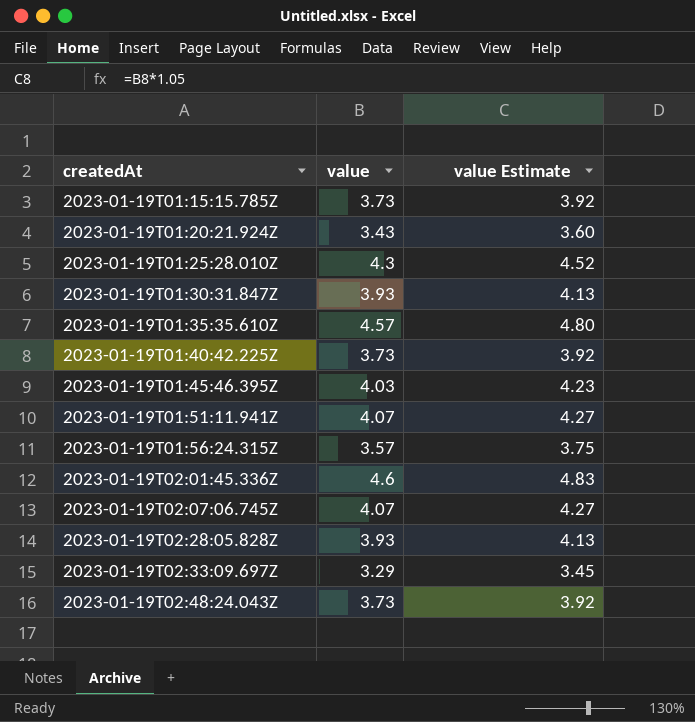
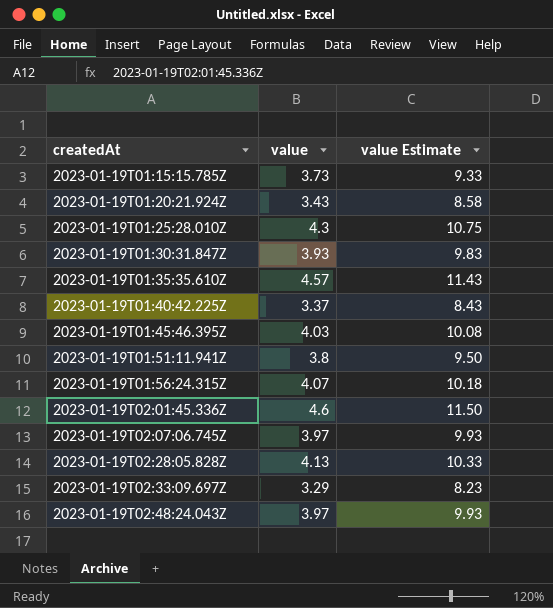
column value Estimate | formula: [value] * 1.05 -> [value] * 2.5
2023-01-19T01:40:42.225Z | value: 3.73 -> 3.37
2023-01-19T01:51:11.941Z | value: 4.07 -> 3.8
2023-01-19T01:56:24.315Z | value: 3.57 -> 4.07
2023-01-19T02:07:06.745Z | value: 4.07 -> 3.97
2023-01-19T02:28:05.828Z | value: 3.93 -> 4.13
2023-01-19T02:48:24.043Z | value: 3.73 -> 3.97

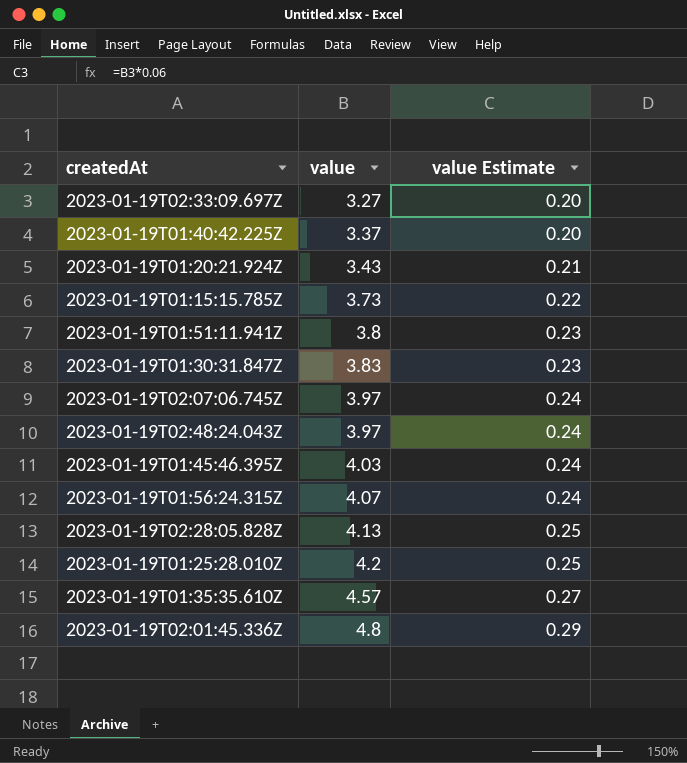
row order: createdAt ascending -> value ascending
column value Estimate | formula: [value] * 2.5 -> [value] * 0.06
2023-01-19T02:33:09.697Z | value: 3.29 -> 3.27
2023-01-19T01:30:31.847Z | value: 3.93 -> 3.83
2023-01-19T01:25:28.010Z | value: 4.3 -> 4.2
2023-01-19T02:01:45.336Z | value: 4.6 -> 4.8

